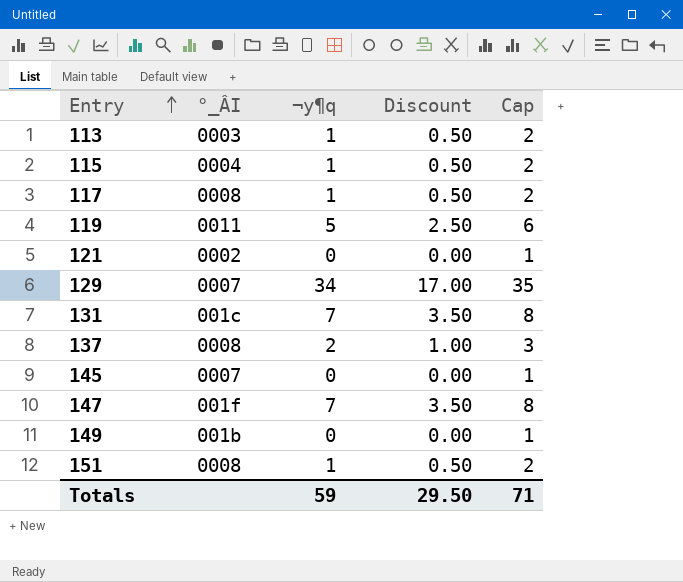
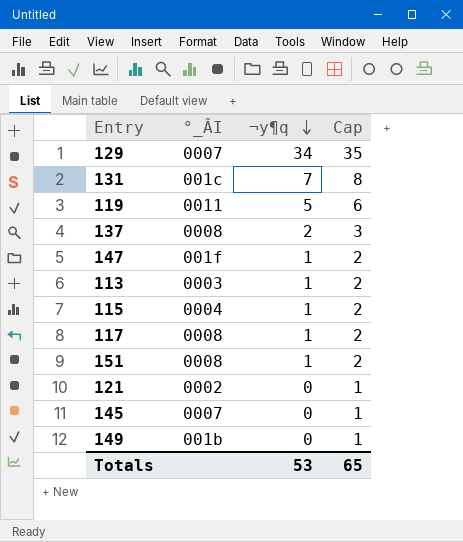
row order: Entry ascending -> ¬y¶q descending
column Discount | formula: [¬y¶q] * 0.5 -> none
147 | ¬y¶q: 7 -> 1
147 | Cap: 8 -> 2
Totals | ¬y¶q: 59 -> 53
Totals | Cap: 71 -> 65

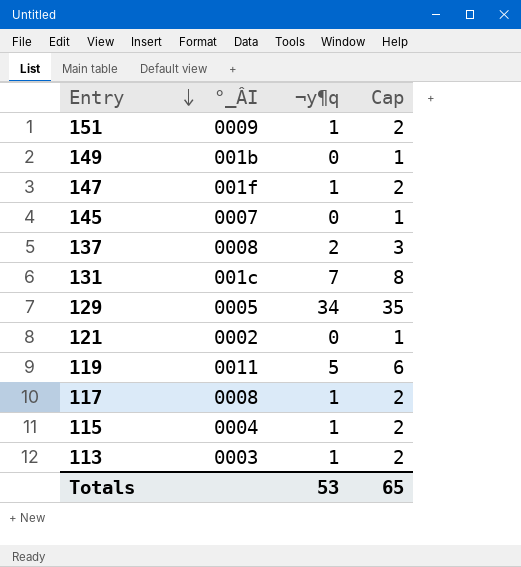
row order: ¬y¶q descending -> Entry descending
151 | °_ÂI: 0008 -> 0009
129 | °_ÂI: 0007 -> 0005

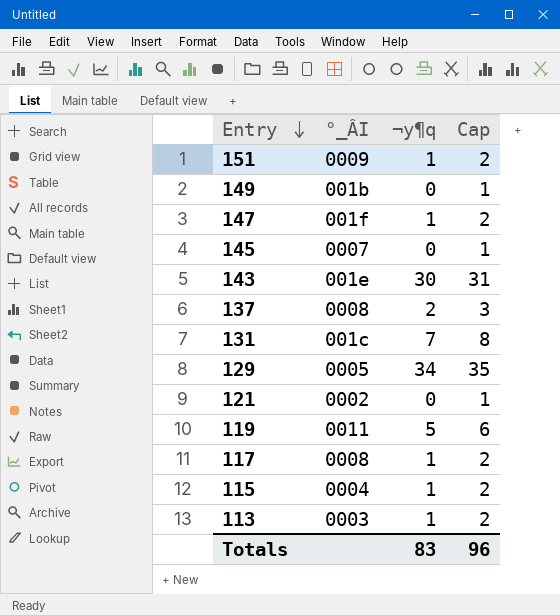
row 143: none -> 001e | 30 | 31
Totals | ¬y¶q: 53 -> 83
Totals | Cap: 65 -> 96

